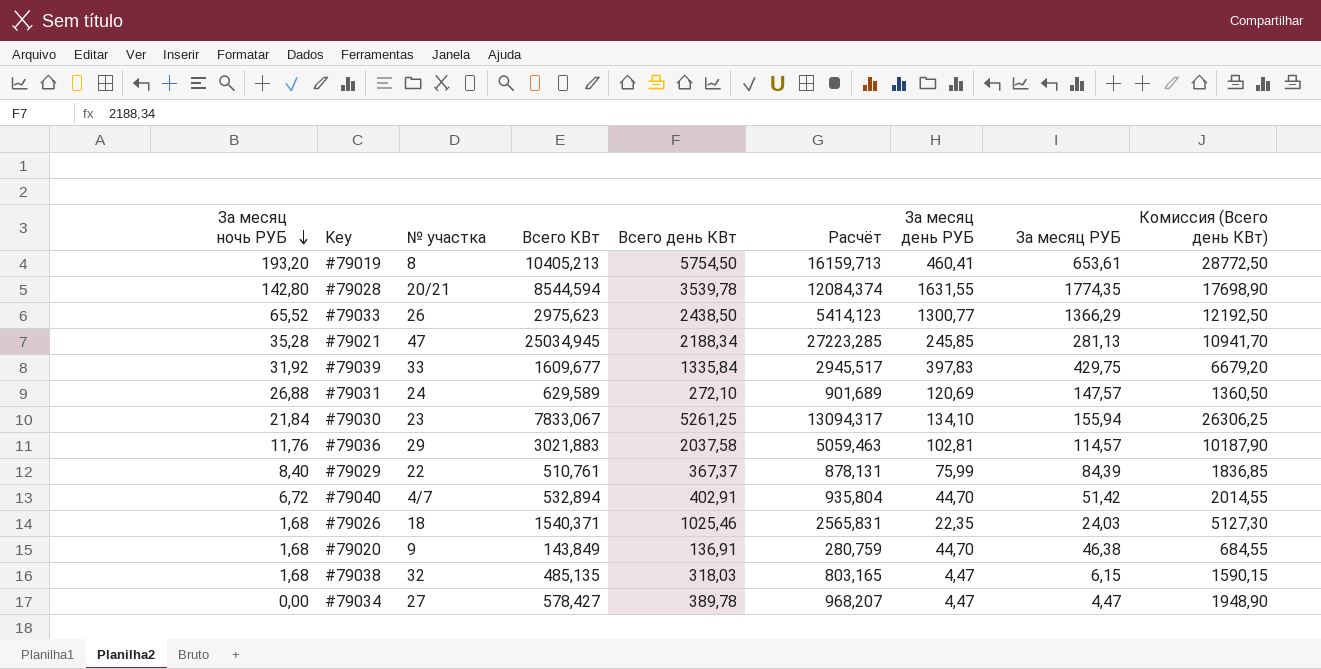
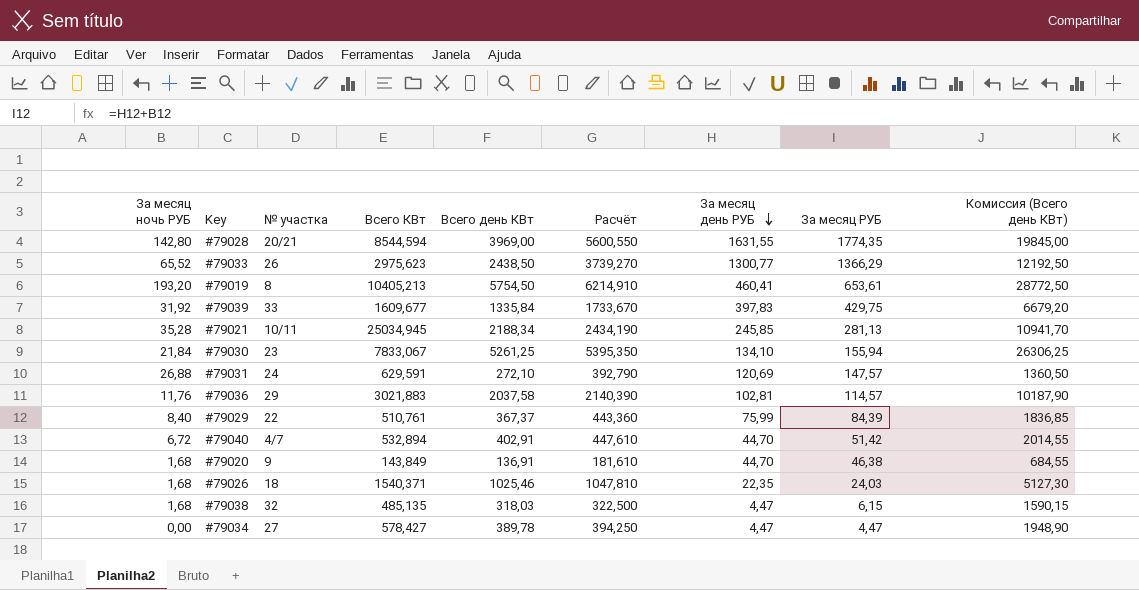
row order: За месяц ночь РУБ descending -> За месяц день РУБ descending
column Расчёт | formula: [Всего КВт] + [Всего день КВт] -> [Всего день КВт] + [За месяц день РУБ]
#79028 | Всего день КВт: 3539,78 -> 3969,00
#79028 | Комиссия (Всего день КВт): 17698,90 -> 19845,00
#79021 | № участка: 47 -> 10/11
#79031 | Всего КВт: 629,589 -> 629,591

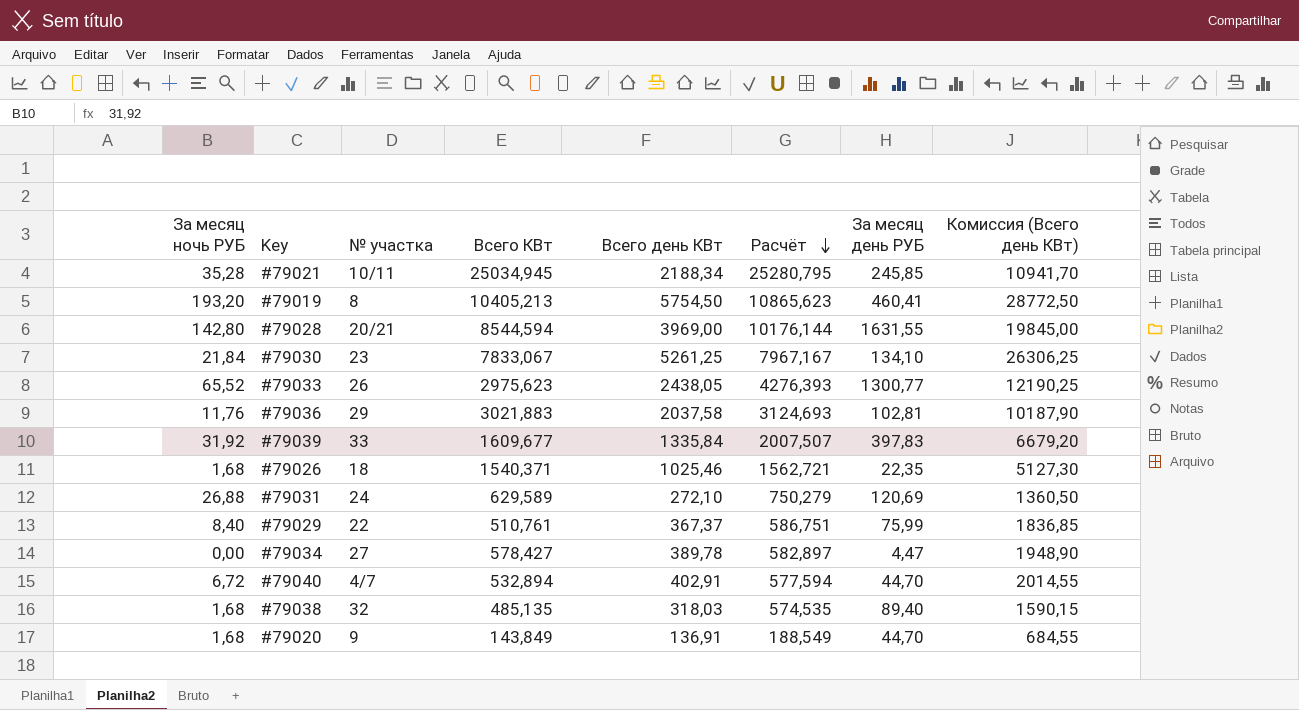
row order: За месяц день РУБ descending -> Расчёт descending
column За месяц РУБ | formula: [За месяц ночь РУБ] + [За месяц день РУБ] -> none
column Расчёт | formula: [Всего день КВт] + [За месяц день РУБ] -> [Всего КВт] + [За месяц день РУБ]
#79033 | Всего день КВт: 2438,50 -> 2438,05
#79033 | Комиссия (Всего день КВт): 12192,50 -> 12190,25
#79031 | Всего КВт: 629,591 -> 629,589
#79038 | За месяц день РУБ: 4,47 -> 89,40

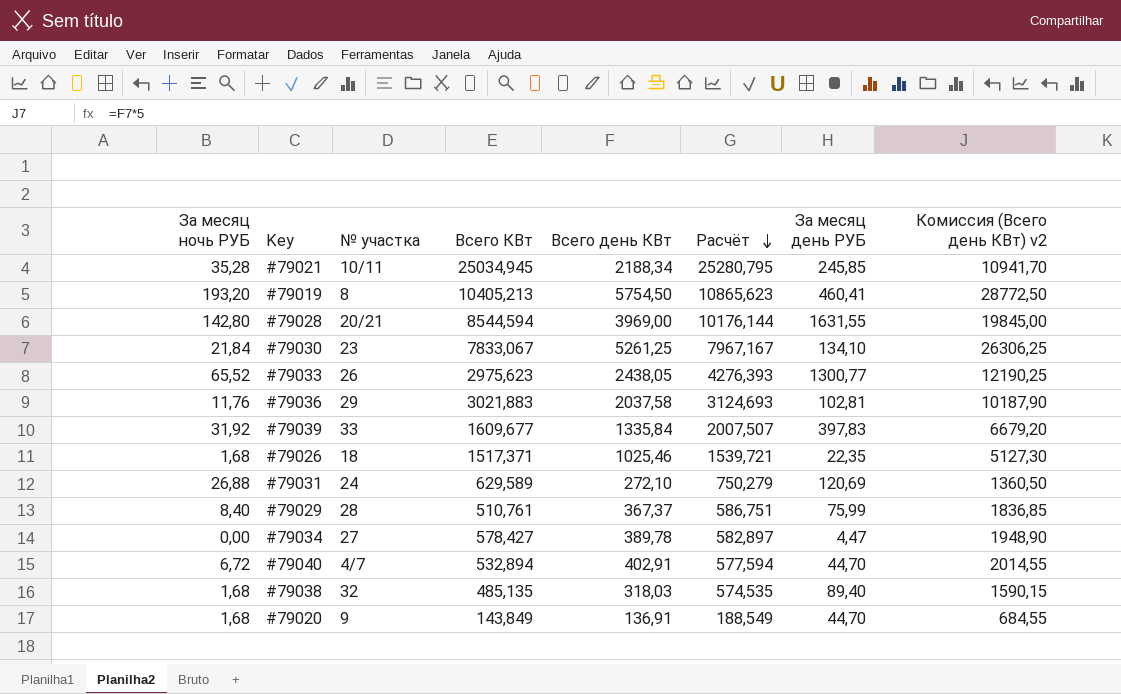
column name: Комиссия (Всего день КВт) -> Комиссия (Всего день КВт) v2
#79026 | Всего КВт: 1540,371 -> 1517,371
#79026 | Расчёт: 1562,721 -> 1539,721
#79029 | № участка: 22 -> 28

